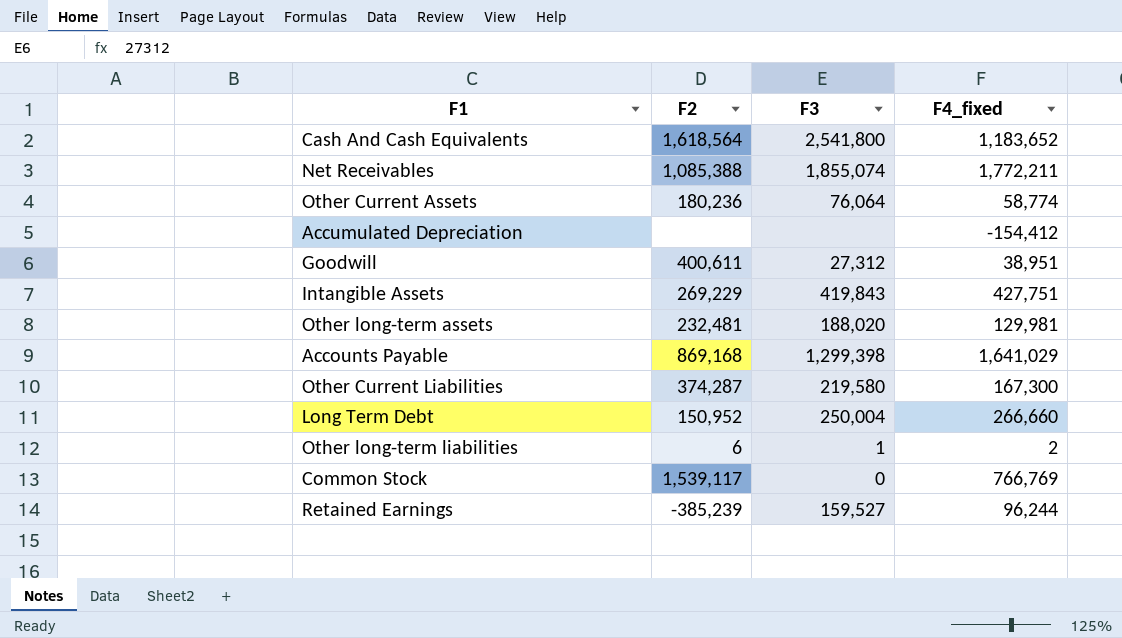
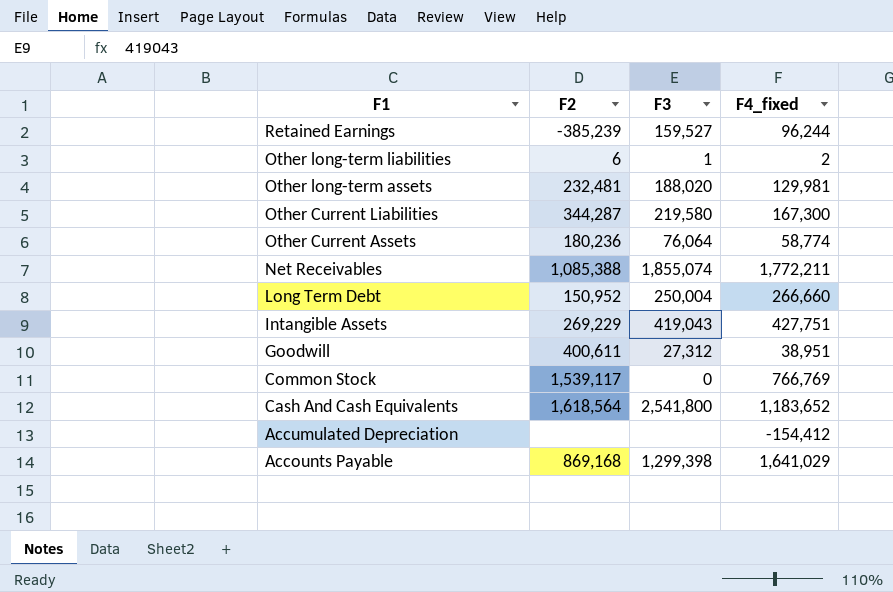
row order: none -> F1 descending
Other Current Liabilities | F2: 374,287 -> 344,287
Intangible Assets | F3: 419,843 -> 419,043

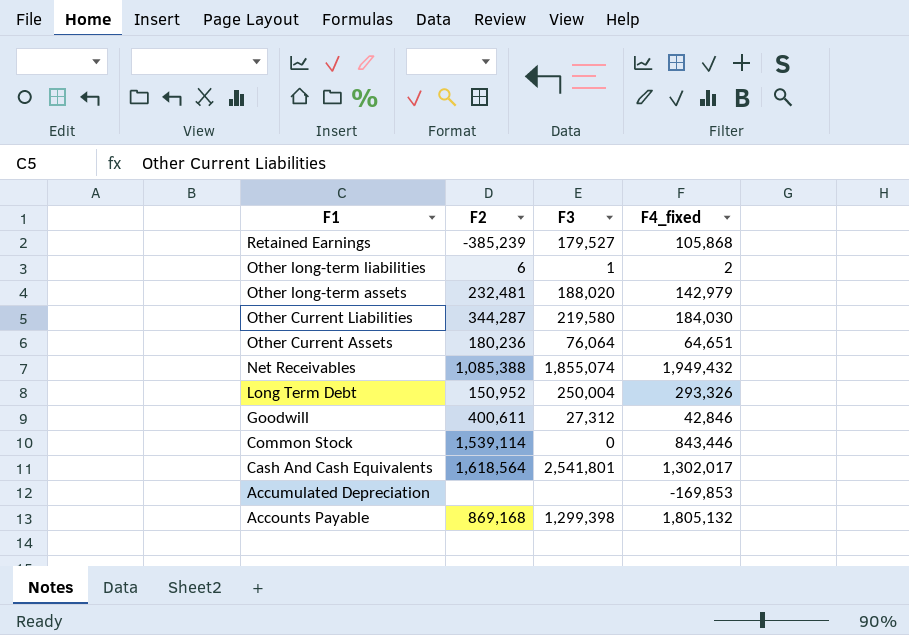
row Intangible Assets: 269,229 | 419,043 | 427,751 -> none
Retained Earnings | F3: 159,527 -> 179,527
Retained Earnings | F4_fixed: 96,244 -> 105,868
Other long-term assets | F4_fixed: 129,981 -> 142,979
Other Current Liabilities | F4_fixed: 167,300 -> 184,030
Other Current Assets | F4_fixed: 58,774 -> 64,651
Net Receivables | F4_fixed: 1,772,211 -> 1,949,432
Long Term Debt | F4_fixed: 266,660 -> 293,326
Goodwill | F4_fixed: 38,951 -> 42,846
Common Stock | F2: 1,539,117 -> 1,539,114
Common Stock | F4_fixed: 766,769 -> 843,446
Cash And Cash Equivalents | F3: 2,541,800 -> 2,541,801
Cash And Cash Equivalents | F4_fixed: 1,183,652 -> 1,302,017
Accumulated Depreciation | F4_fixed: -154,412 -> -169,853
Accounts Payable | F4_fixed: 1,641,029 -> 1,805,132

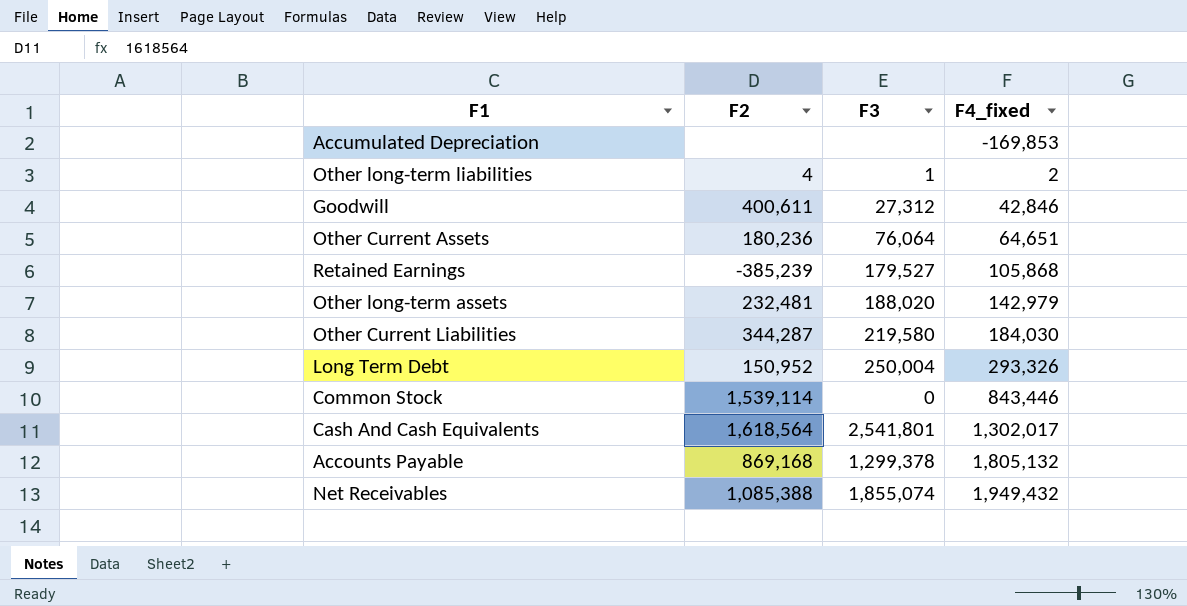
row order: F1 descending -> F4_fixed ascending
Other long-term liabilities | F2: 6 -> 4
Accounts Payable | F3: 1,299,398 -> 1,299,378

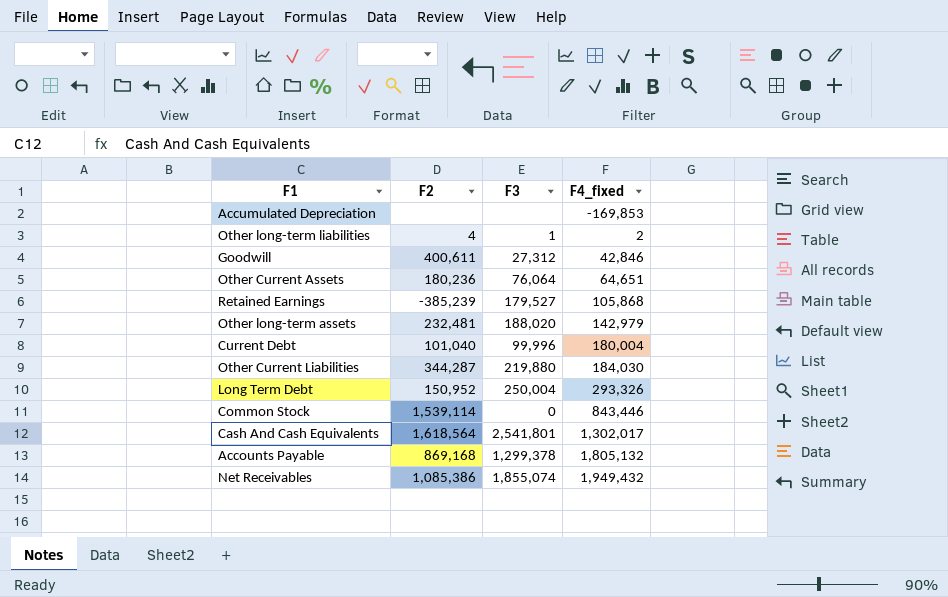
row Current Debt: none -> 101,040 | 99,996 | 180,004
Other Current Liabilities | F3: 219,580 -> 219,880
Net Receivables | F2: 1,085,388 -> 1,085,386

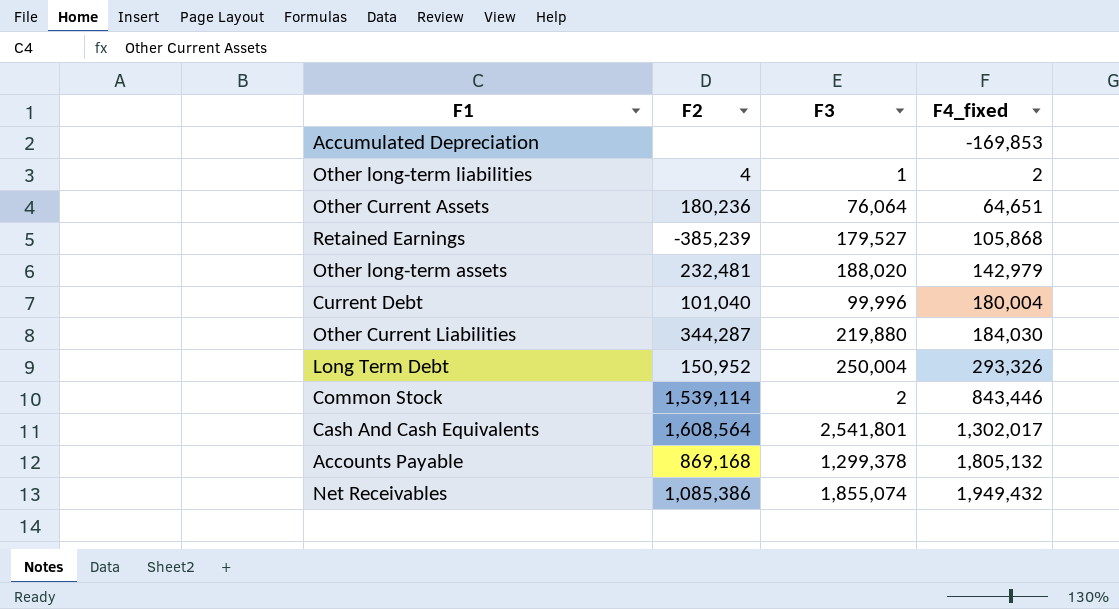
row Goodwill: 400,611 | 27,312 | 42,846 -> none
Common Stock | F3: 0 -> 2
Cash And Cash Equivalents | F2: 1,618,564 -> 1,608,564

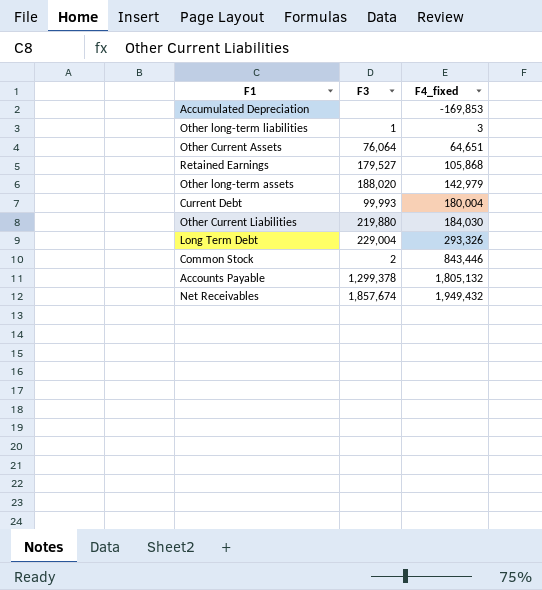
column F2 | position: 2 -> none
row Cash And Cash Equivalents: 1,608,564 | 2,541,801 | 1,302,017 -> none
Other long-term liabilities | F4_fixed: 2 -> 3
Current Debt | F3: 99,996 -> 99,993
Long Term Debt | F3: 250,004 -> 229,004
Net Receivables | F3: 1,855,074 -> 1,857,674

